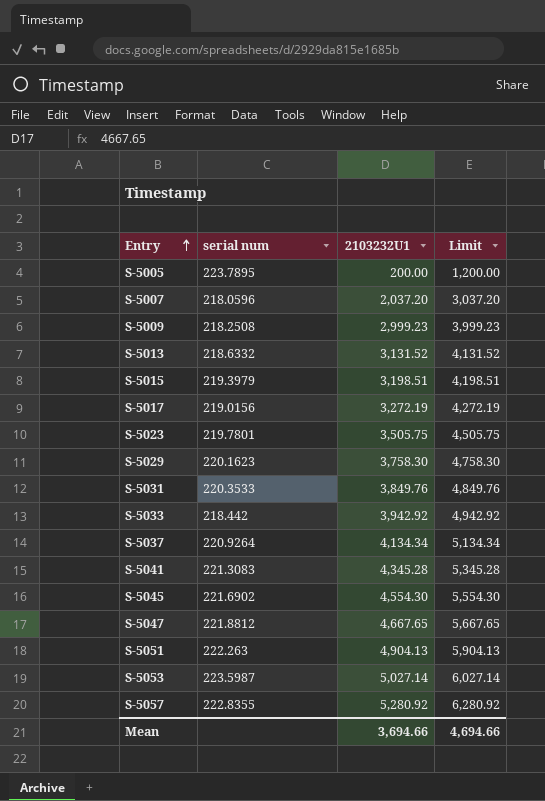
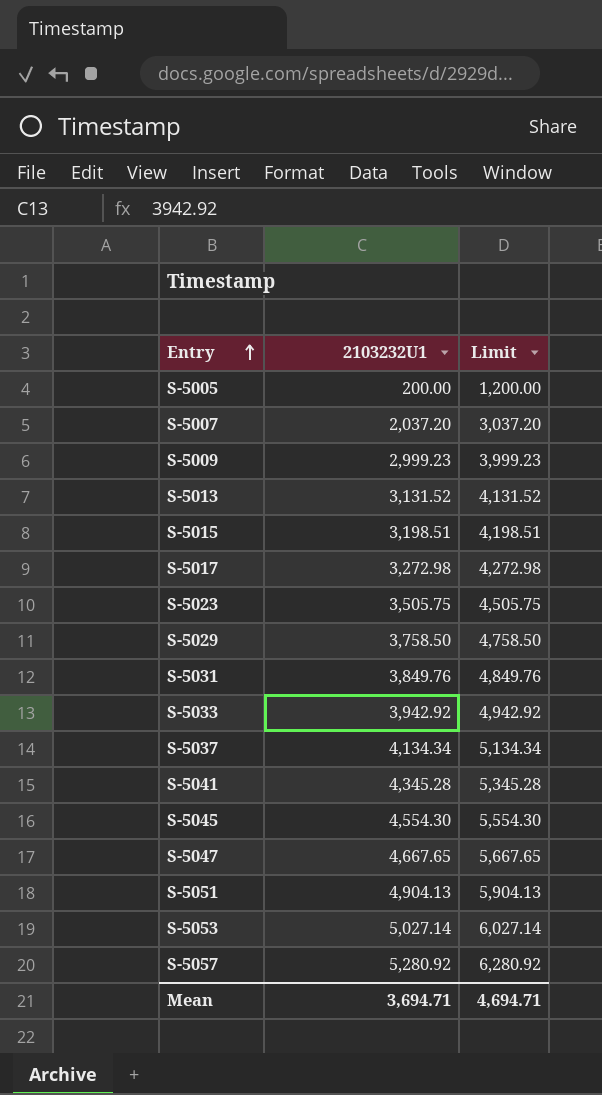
column serial num | position: 2 -> none
S-5017 | 2103232U1: 3,272.19 -> 3,272.98
S-5017 | Limit: 4,272.19 -> 4,272.98
S-5029 | 2103232U1: 3,758.30 -> 3,758.50
S-5029 | Limit: 4,758.30 -> 4,758.50
Mean | 2103232U1: 3,694.66 -> 3,694.71
Mean | Limit: 4,694.66 -> 4,694.71

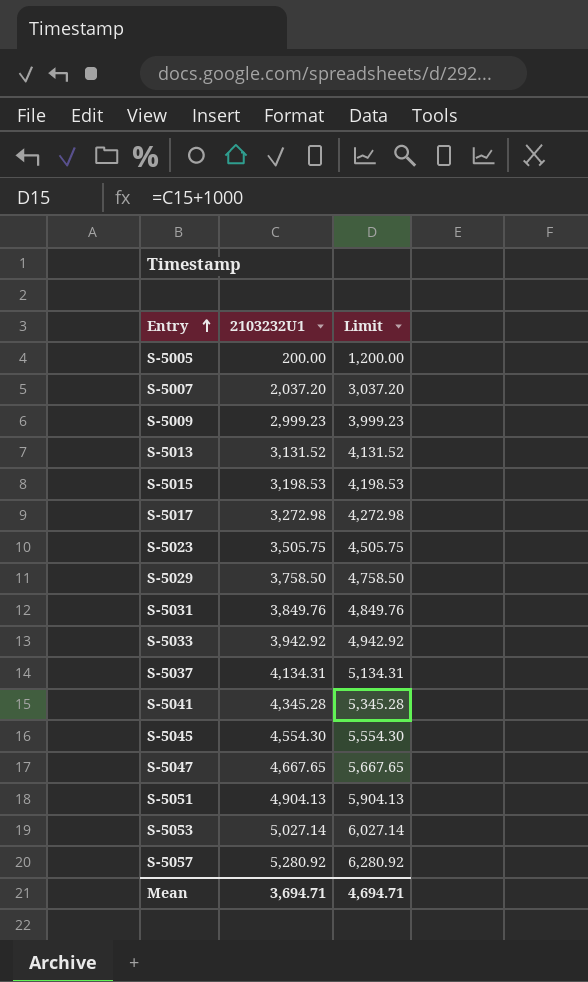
S-5015 | 2103232U1: 3,198.51 -> 3,198.53
S-5015 | Limit: 4,198.51 -> 4,198.53
S-5037 | 2103232U1: 4,134.34 -> 4,134.31
S-5037 | Limit: 5,134.34 -> 5,134.31

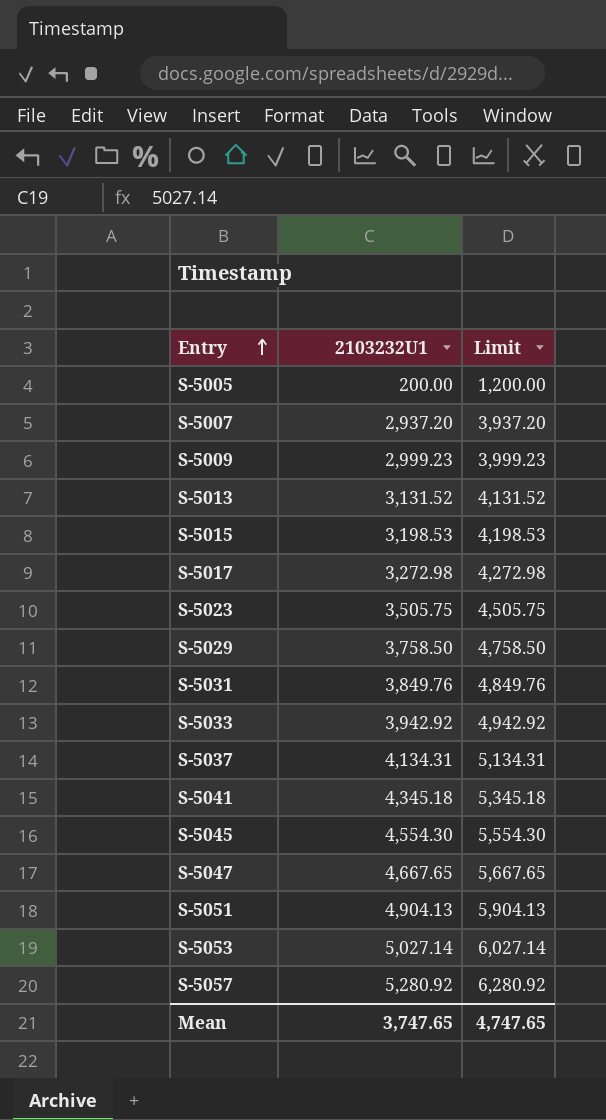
S-5007 | 2103232U1: 2,037.20 -> 2,937.20
S-5007 | Limit: 3,037.20 -> 3,937.20
S-5041 | 2103232U1: 4,345.28 -> 4,345.18
S-5041 | Limit: 5,345.28 -> 5,345.18
Mean | 2103232U1: 3,694.71 -> 3,747.65
Mean | Limit: 4,694.71 -> 4,747.65

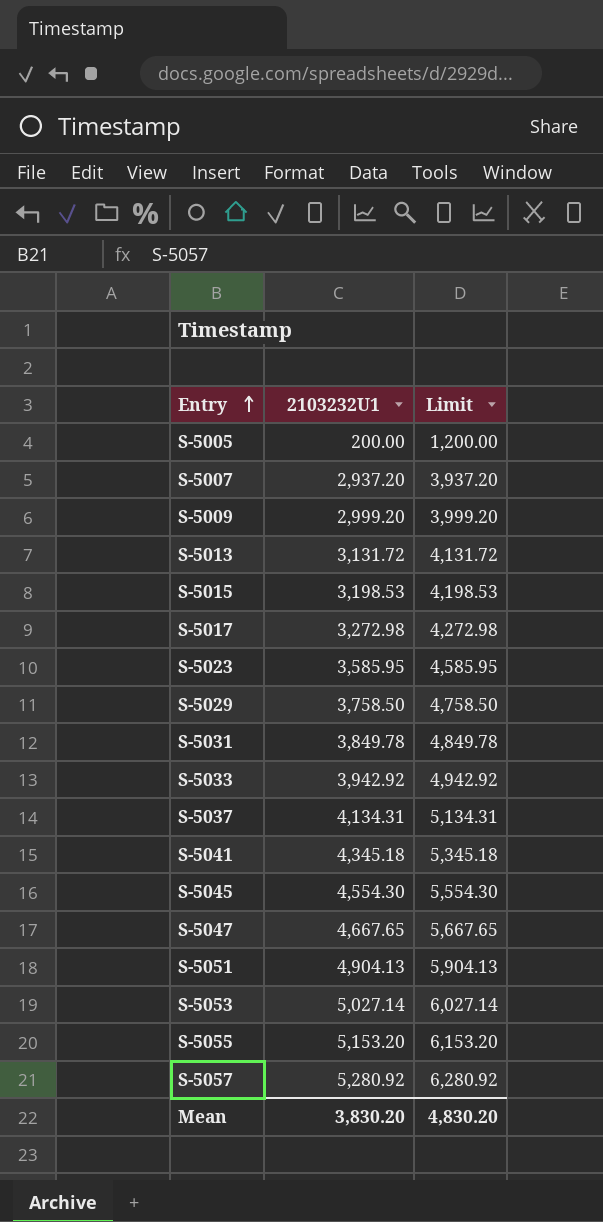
S-5009 | 2103232U1: 2,999.23 -> 2,999.20
S-5009 | Limit: 3,999.23 -> 3,999.20
S-5013 | 2103232U1: 3,131.52 -> 3,131.72
S-5013 | Limit: 4,131.52 -> 4,131.72
S-5023 | 2103232U1: 3,505.75 -> 3,585.95
S-5023 | Limit: 4,505.75 -> 4,585.95
S-5031 | 2103232U1: 3,849.76 -> 3,849.78
S-5031 | Limit: 4,849.76 -> 4,849.78
row S-5055: none -> 5,153.20 | 6,153.20
Mean | 2103232U1: 3,747.65 -> 3,830.20
Mean | Limit: 4,747.65 -> 4,830.20

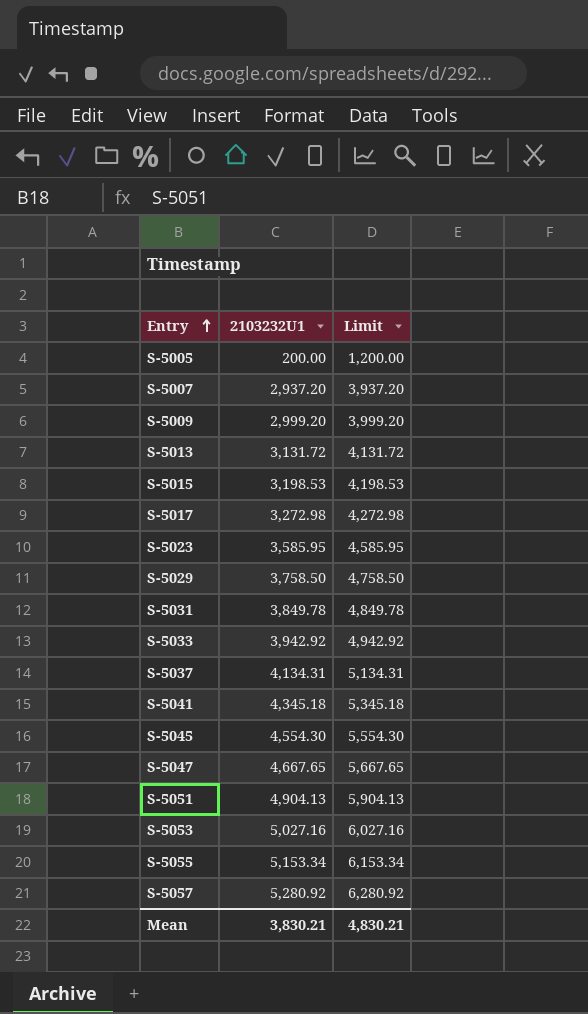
S-5053 | 2103232U1: 5,027.14 -> 5,027.16
S-5053 | Limit: 6,027.14 -> 6,027.16
S-5055 | 2103232U1: 5,153.20 -> 5,153.34
S-5055 | Limit: 6,153.20 -> 6,153.34
Mean | 2103232U1: 3,830.20 -> 3,830.21
Mean | Limit: 4,830.20 -> 4,830.21

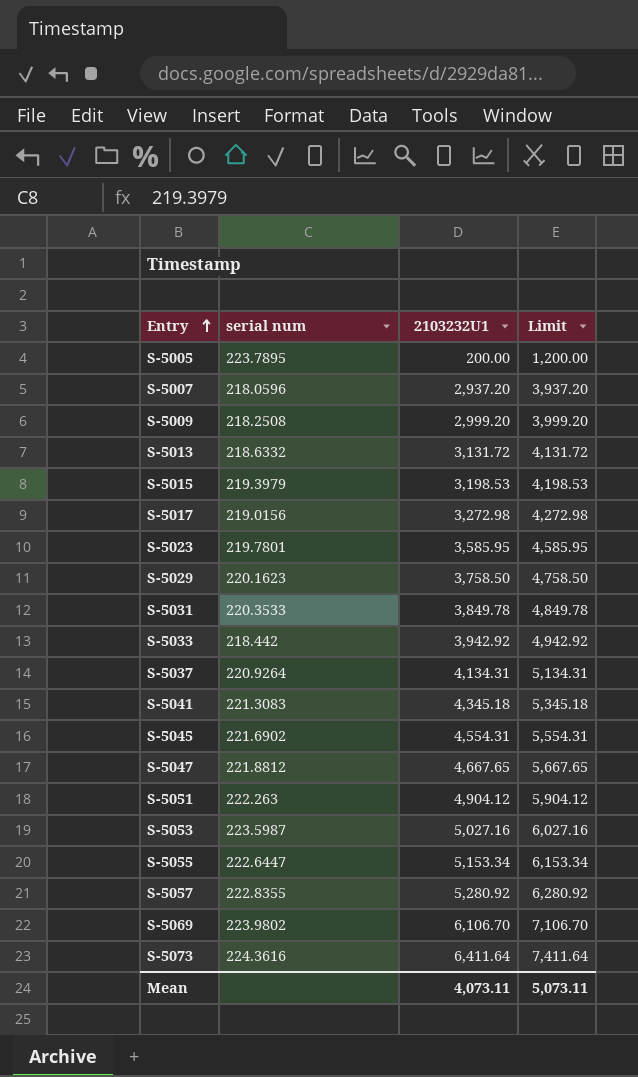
column serial num | position: none -> 2
S-5045 | 2103232U1: 4,554.30 -> 4,554.31
S-5045 | Limit: 5,554.30 -> 5,554.31
S-5051 | 2103232U1: 4,904.13 -> 4,904.12
S-5051 | Limit: 5,904.13 -> 5,904.12
row S-5069: none -> 223.9802 | 6,106.70 | 7,106.70
row S-5073: none -> 224.3616 | 6,411.64 | 7,411.64
Mean | 2103232U1: 3,830.21 -> 4,073.11
Mean | Limit: 4,830.21 -> 5,073.11

